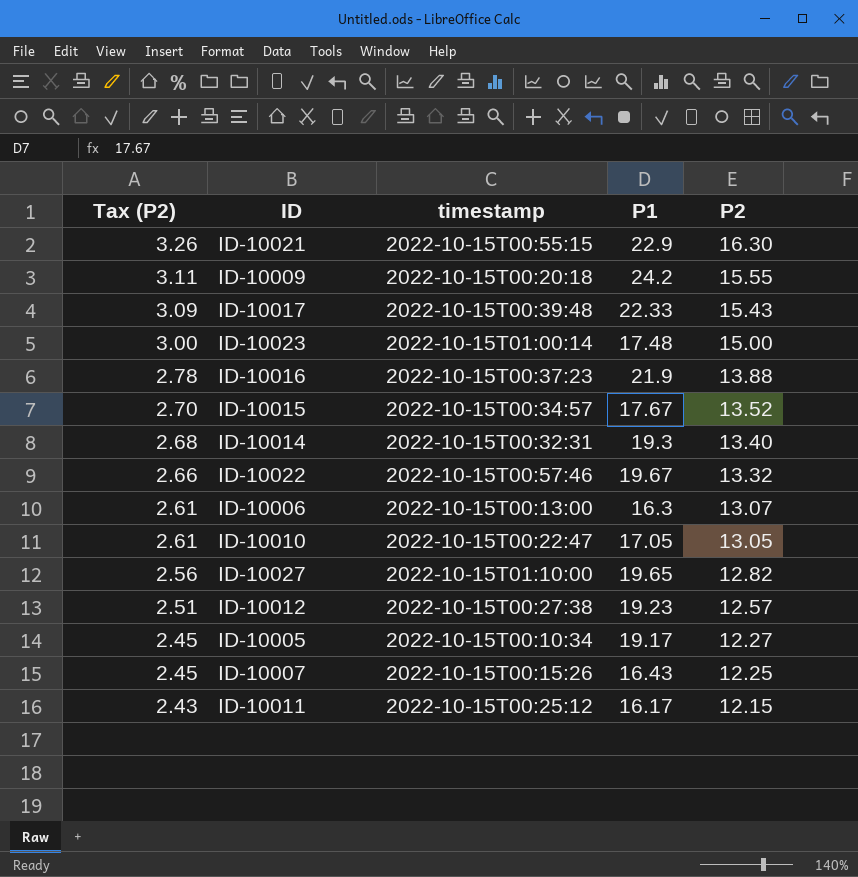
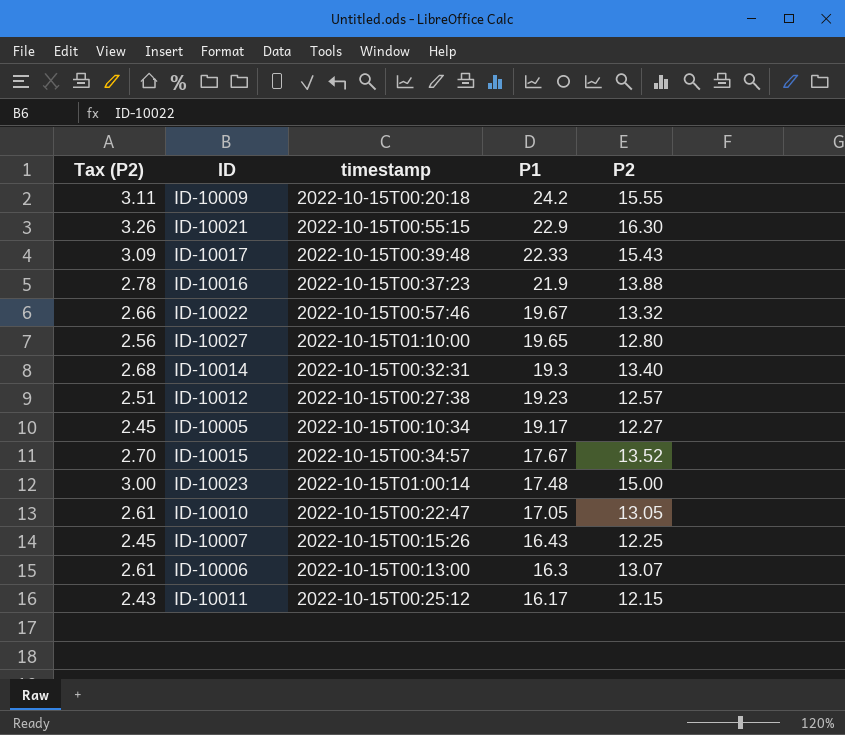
row order: Tax (P2) descending -> P1 descending
ID-10027 | P2: 12.82 -> 12.80

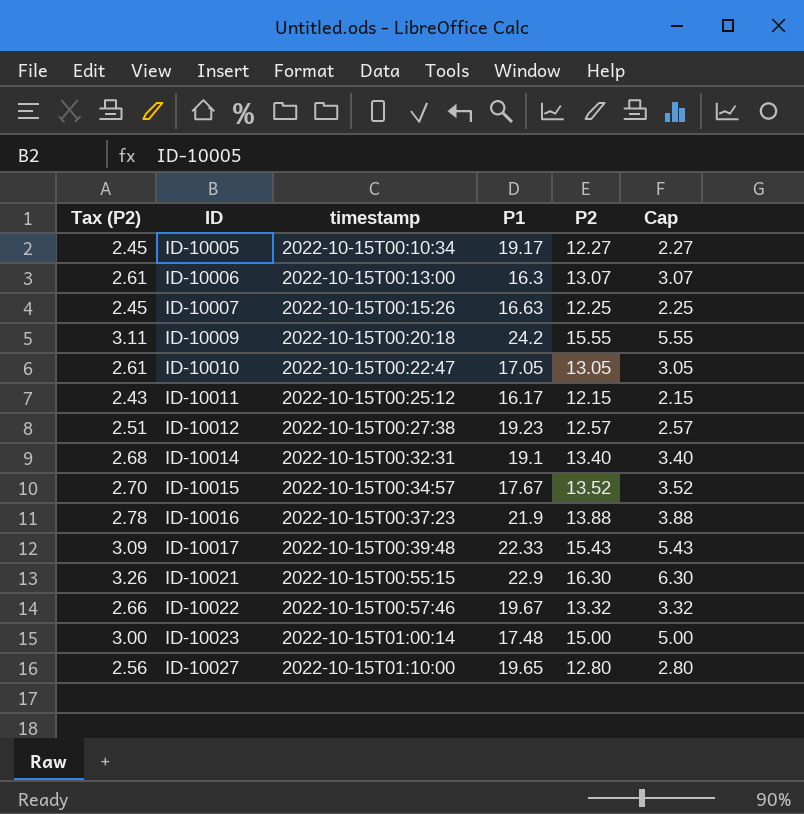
row order: P1 descending -> ID ascending
column Cap | formula: none -> [P2] - 10
ID-10007 | P1: 16.43 -> 16.63
ID-10014 | P1: 19.3 -> 19.1

